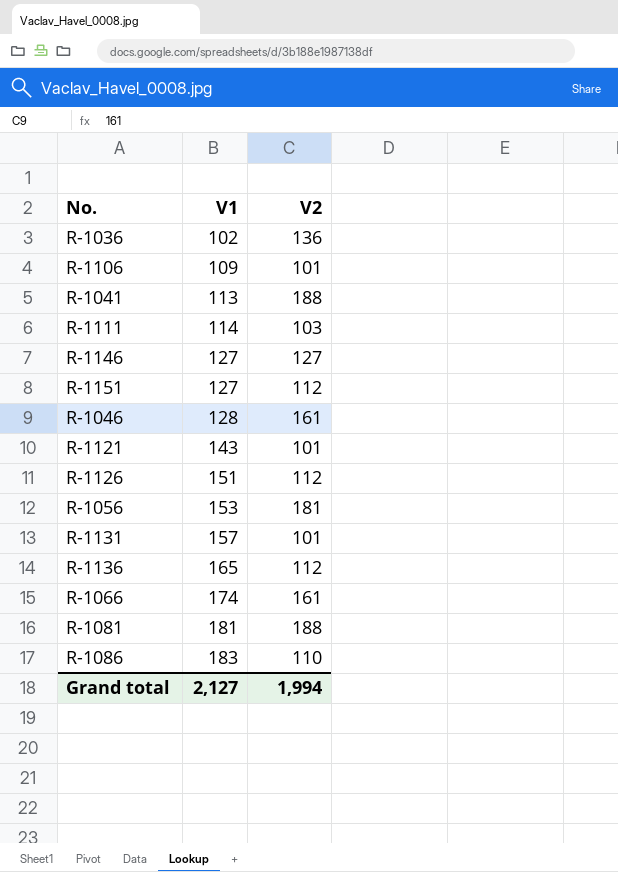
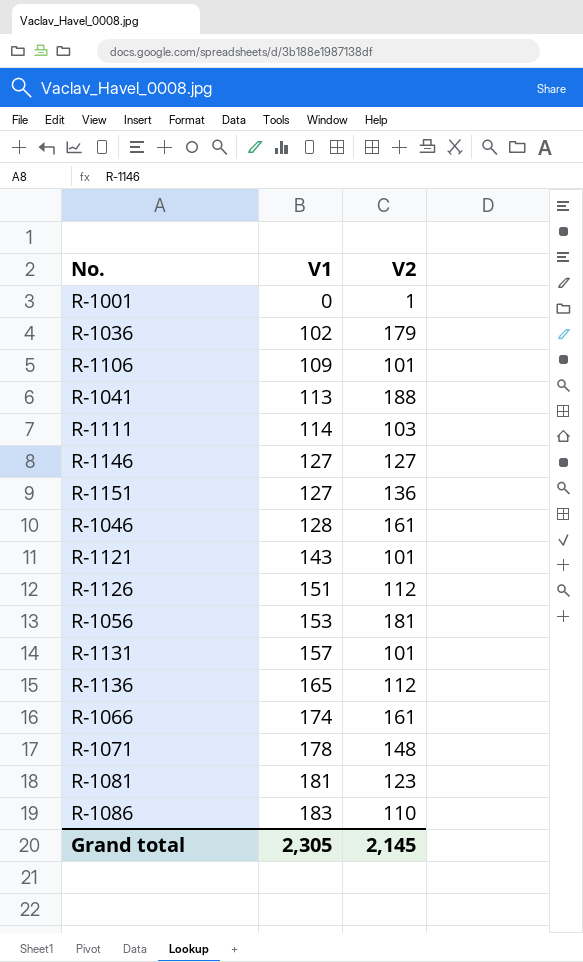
row R-1001: none -> 0 | 1
R-1036 | V2: 136 -> 179
R-1151 | V2: 112 -> 136
row R-1071: none -> 178 | 148
R-1081 | V2: 188 -> 123
Grand total | V1: 2,127 -> 2,305
Grand total | V2: 1,994 -> 2,145

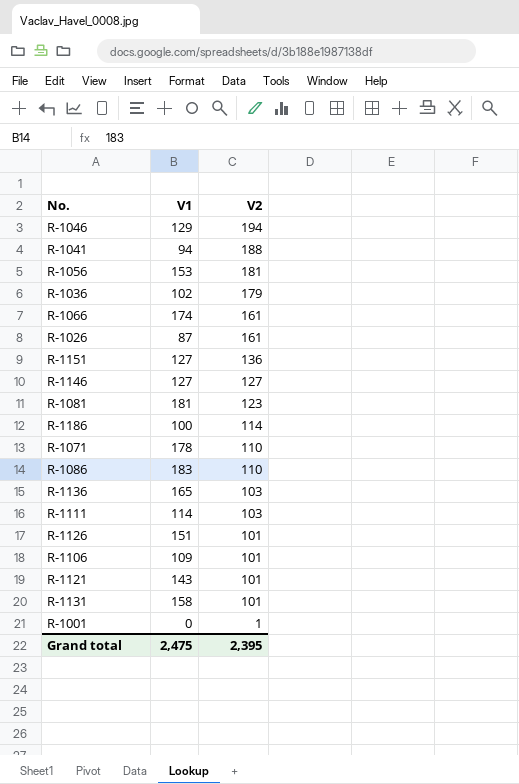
row order: V1 ascending -> V2 descending
R-1046 | V1: 128 -> 129
R-1046 | V2: 161 -> 194
R-1041 | V1: 113 -> 94
row R-1026: none -> 87 | 161
row R-1186: none -> 100 | 114
R-1071 | V2: 148 -> 110
R-1136 | V2: 112 -> 103
R-1126 | V2: 112 -> 101
R-1131 | V1: 157 -> 158
Grand total | V1: 2,305 -> 2,475
Grand total | V2: 2,145 -> 2,395

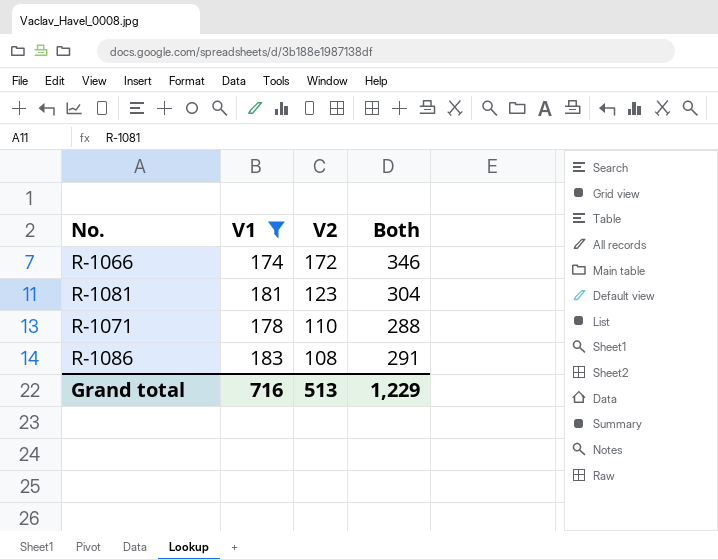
filter: none -> V1 >= 174
column Both | formula: none -> [V1] + [V2]
R-1066 | V2: 161 -> 172
R-1086 | V2: 110 -> 108
Grand total | V1: 2,475 -> 716
Grand total | V2: 2,395 -> 513

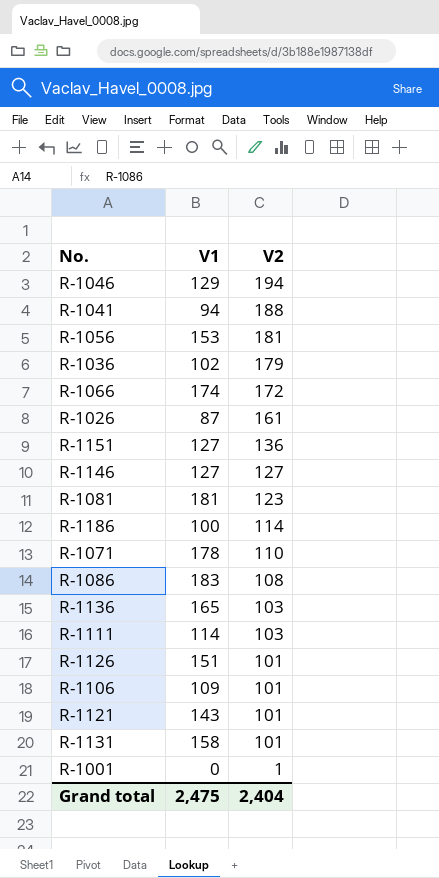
filter: V1 >= 174 -> none
column Both | formula: [V1] + [V2] -> none
Grand total | V1: 716 -> 2,475
Grand total | V2: 513 -> 2,404

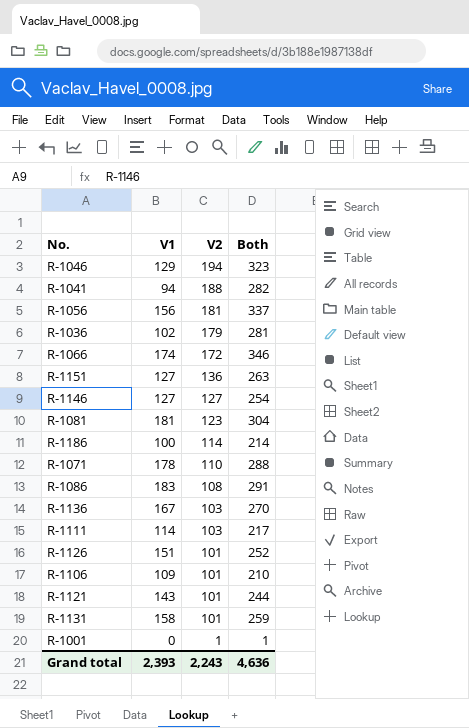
column Both | formula: none -> [V1] + [V2]
row R-1026: 87 | 161 -> none
R-1056 | V1: 153 -> 156
R-1136 | V1: 165 -> 167
Grand total | V1: 2,475 -> 2,393
Grand total | V2: 2,404 -> 2,243

